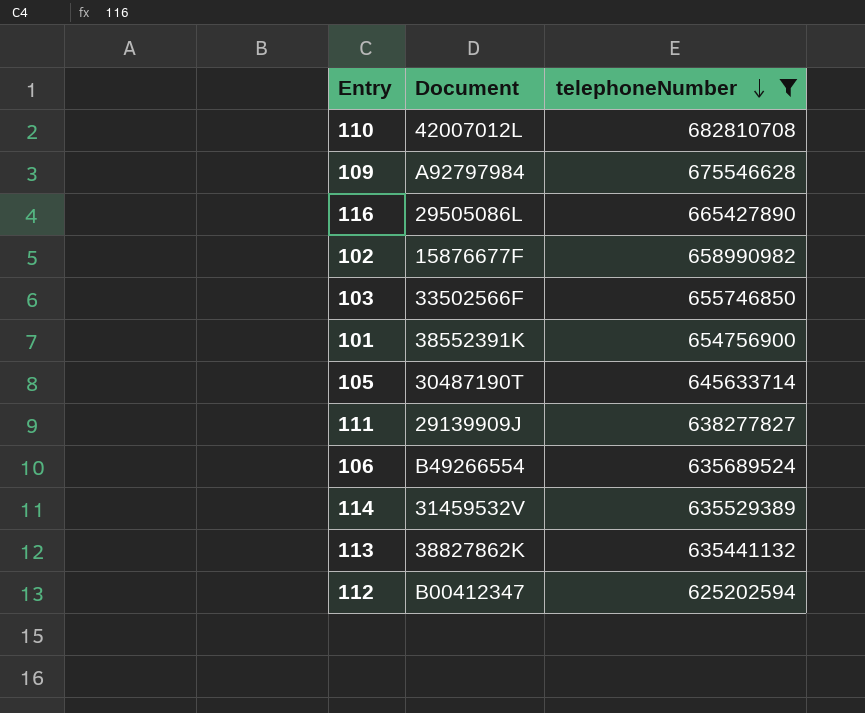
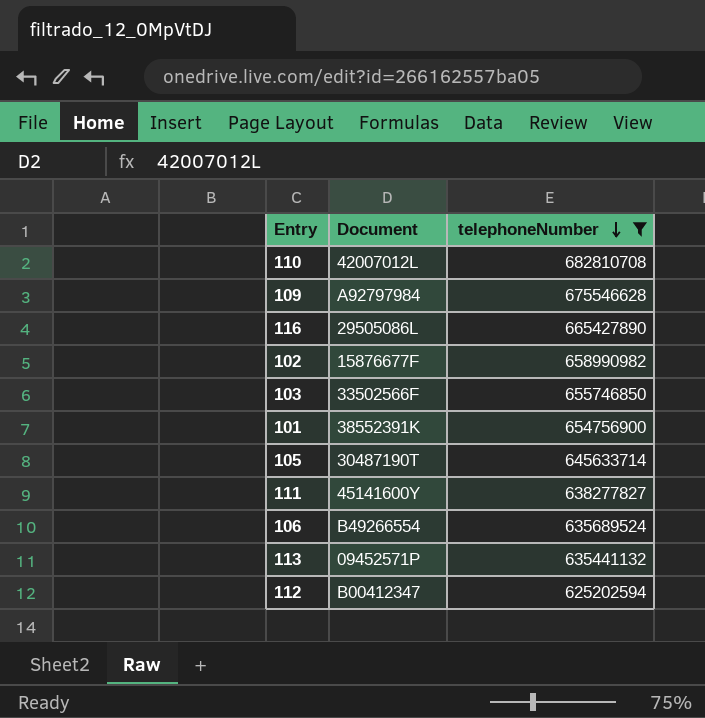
row 114: 31459532V | 635529389 -> none
111 | Document: 29139909J -> 45141600Y
113 | Document: 38827862K -> 09452571P

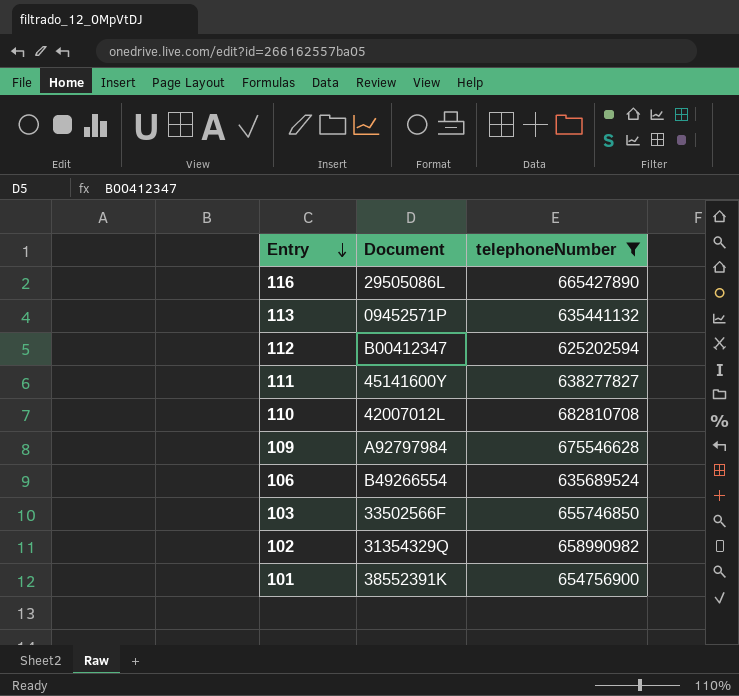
row order: telephoneNumber descending -> Entry descending
row 105: 30487190T | 645633714 -> none
102 | Document: 15876677F -> 31354329Q

